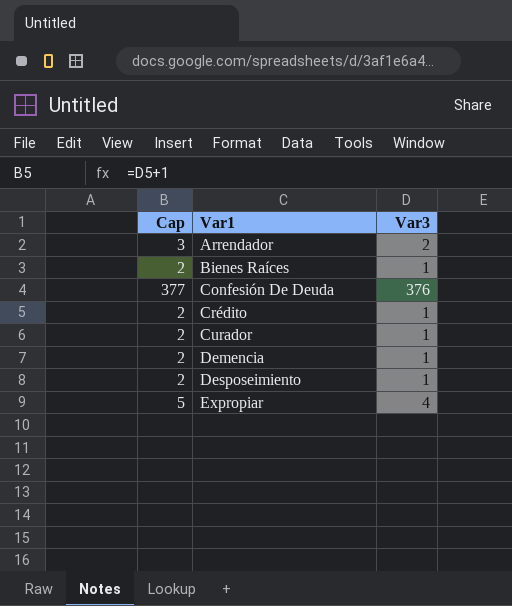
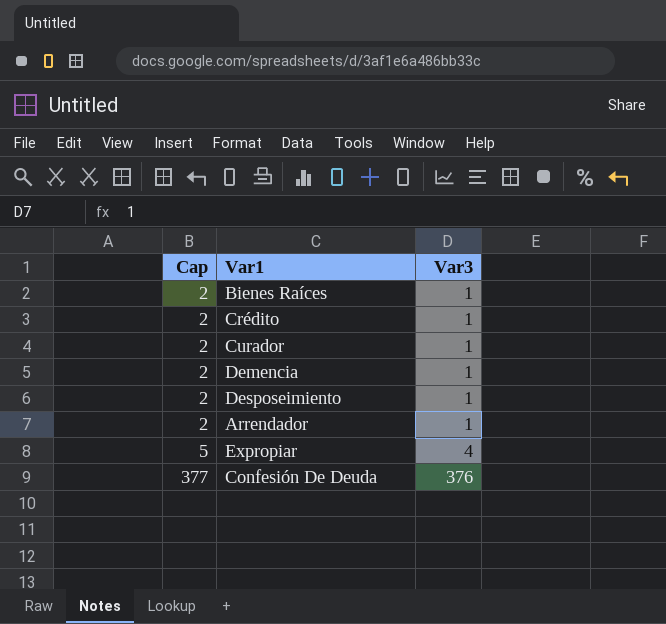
row order: Var1 ascending -> Cap ascending
Arrendador | Cap: 3 -> 2
Arrendador | Var3: 2 -> 1

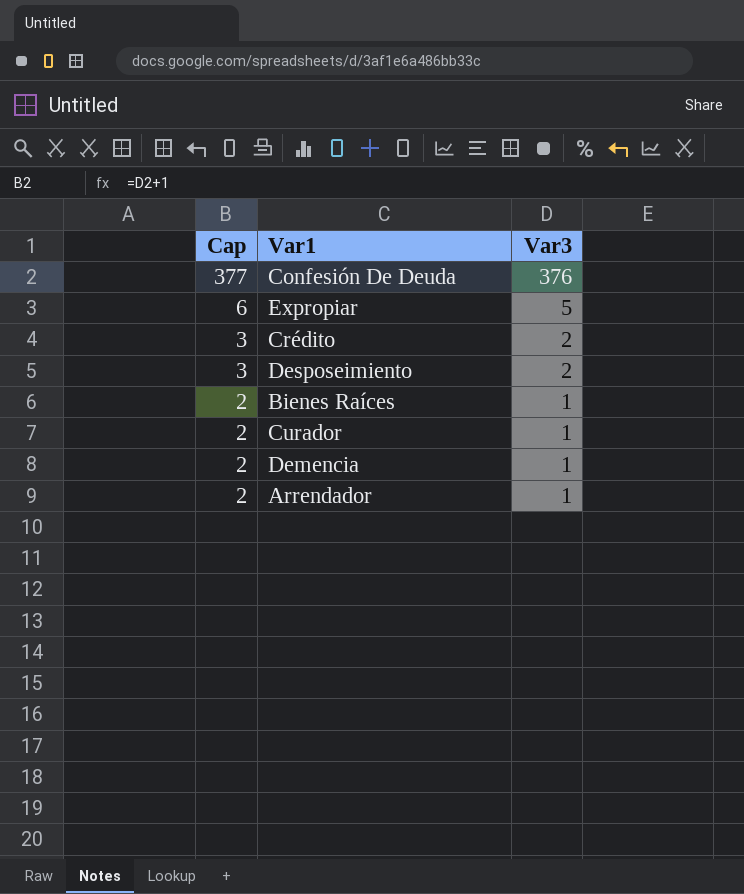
row order: Cap ascending -> Cap descending
Expropiar | Cap: 5 -> 6
Expropiar | Var3: 4 -> 5
Crédito | Cap: 2 -> 3
Crédito | Var3: 1 -> 2
Desposeimiento | Cap: 2 -> 3
Desposeimiento | Var3: 1 -> 2

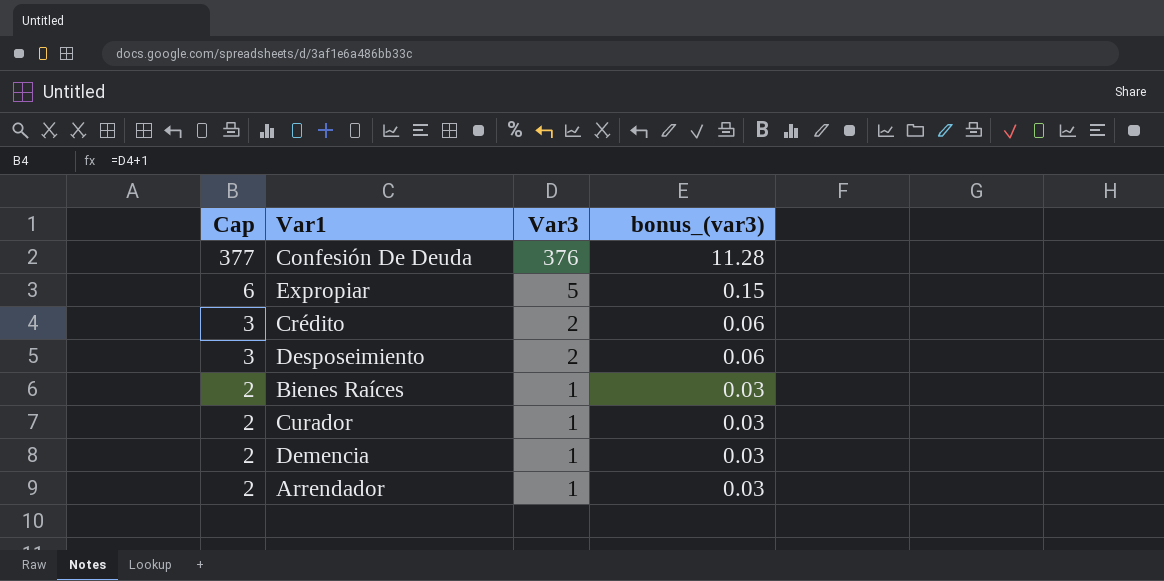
column bonus_(var3) | formula: none -> [Var3] * 0.03

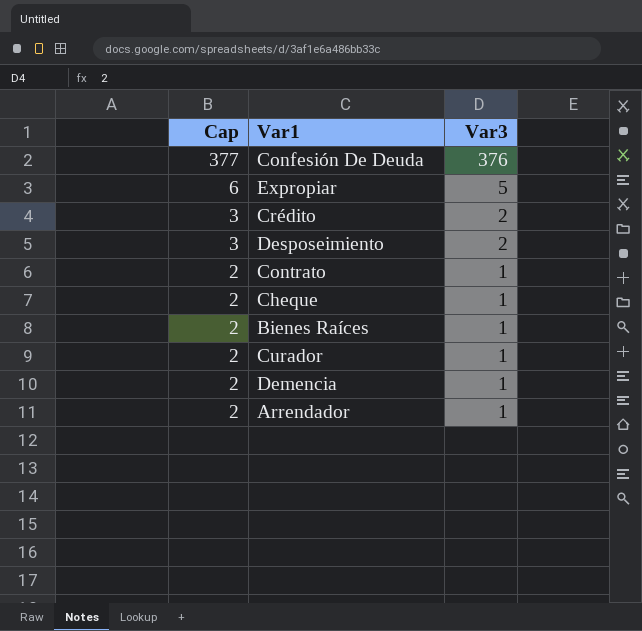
column bonus_(var3) | formula: [Var3] * 0.03 -> none
row Contrato: none -> 2 | 1
row Cheque: none -> 2 | 1

